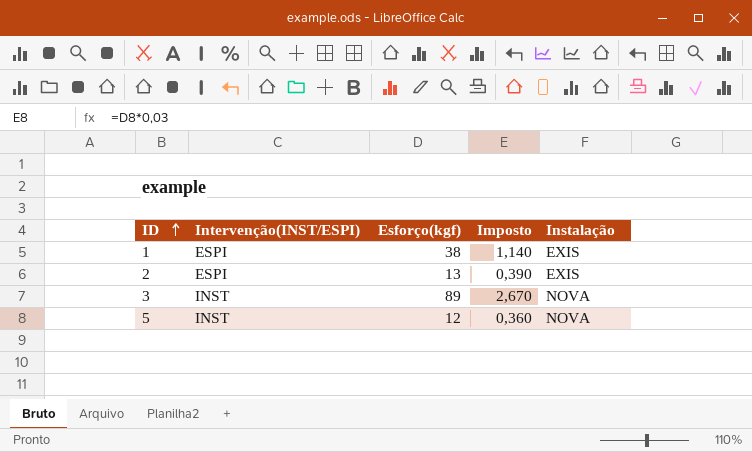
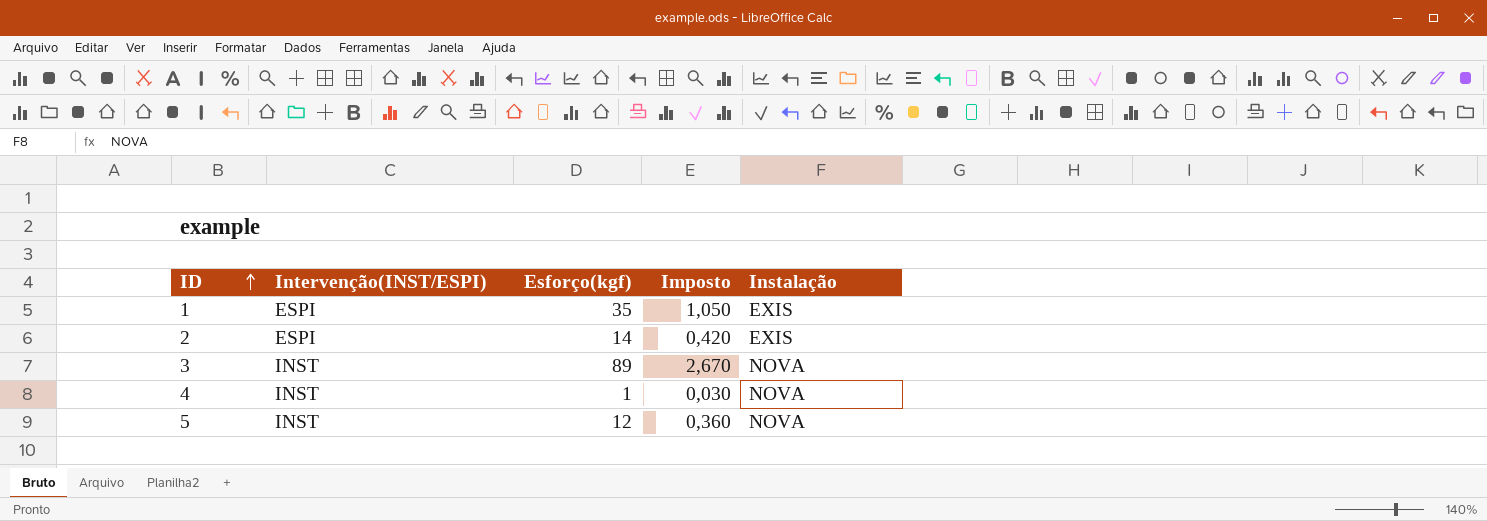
1 | Esforço(kgf): 38 -> 35
1 | Imposto: 1,140 -> 1,050
2 | Esforço(kgf): 13 -> 14
2 | Imposto: 0,390 -> 0,420
row 4: none -> INST | 1 | 0,030 | NOVA

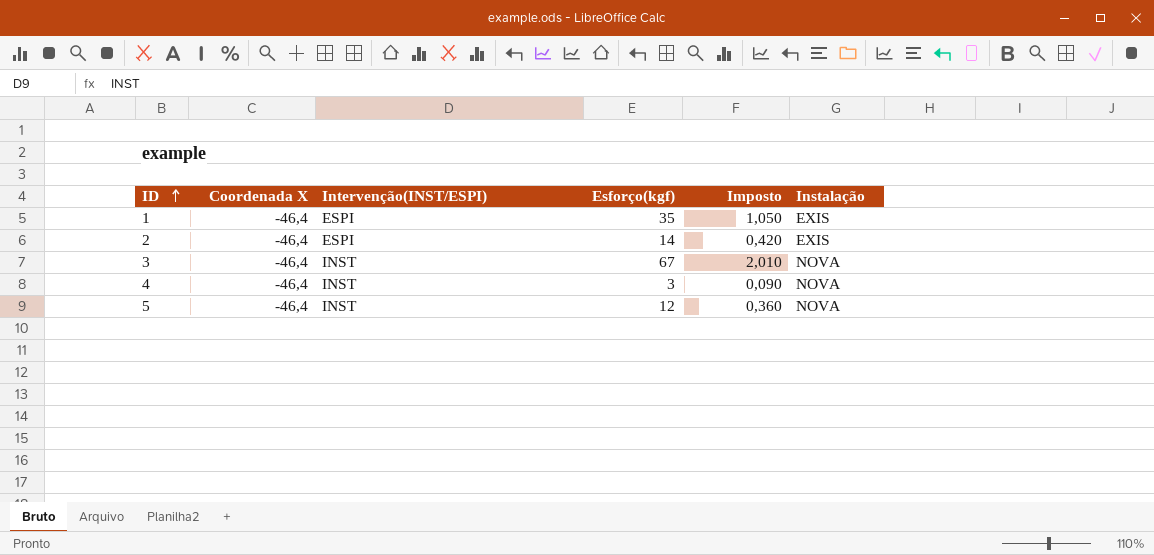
column Coordenada X | position: none -> 2
3 | Esforço(kgf): 89 -> 67
3 | Imposto: 2,670 -> 2,010
4 | Esforço(kgf): 1 -> 3
4 | Imposto: 0,030 -> 0,090

